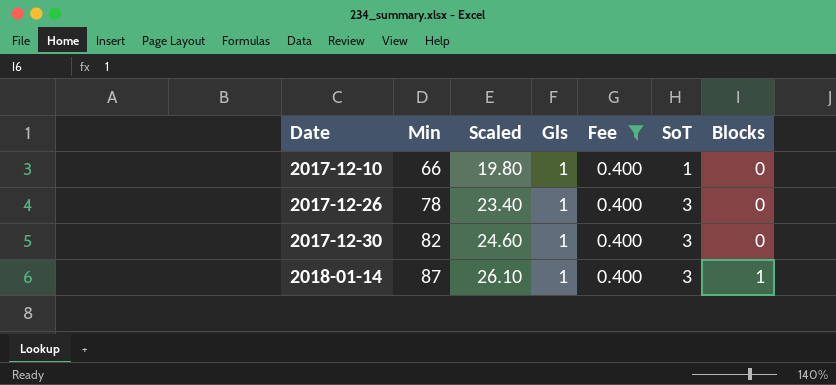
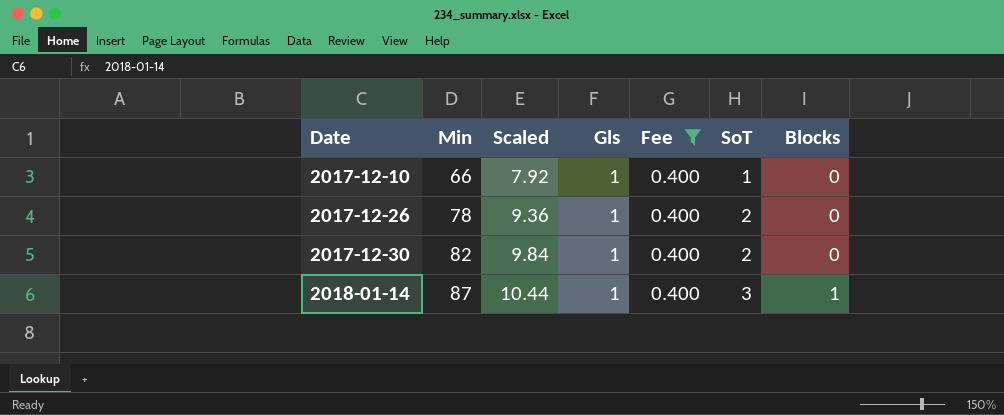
column Scaled | formula: [Min] * 0.3 -> [Min] * 0.12
2017-12-26 | SoT: 3 -> 2
2017-12-30 | SoT: 3 -> 2

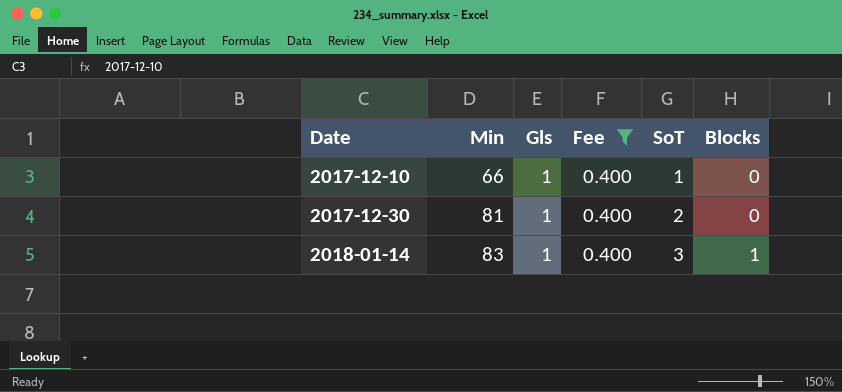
column Scaled | formula: [Min] * 0.12 -> none
row 2017-12-26: 78 | 9.36 | 1 | 0.400 | 2 | 0 -> none
2017-12-30 | Min: 82 -> 81
2018-01-14 | Min: 87 -> 83

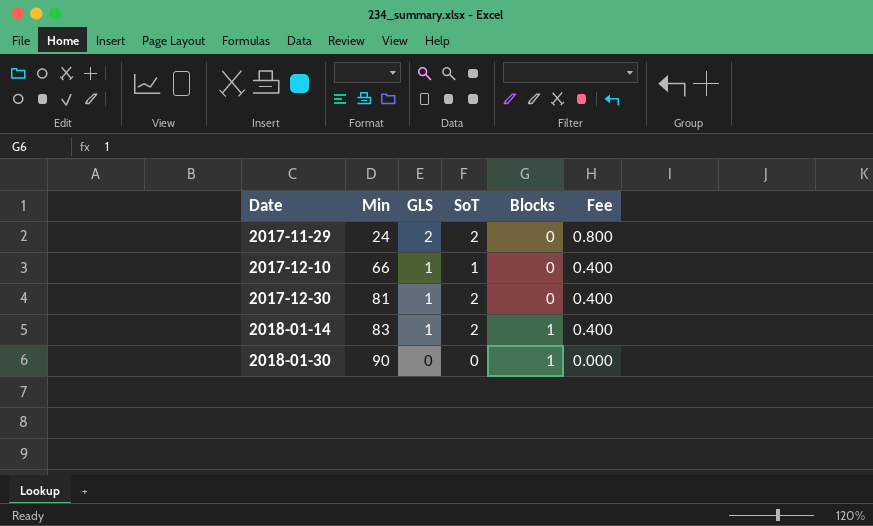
filter: Fee = 0.400 -> none
column name: Gls -> GLS
column Fee | position: 4 -> 6
2018-01-14 | SoT: 3 -> 2

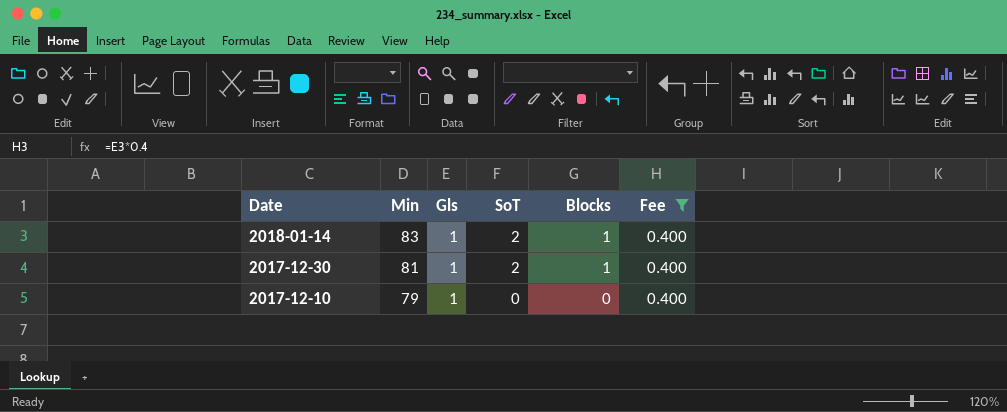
filter: none -> Fee = 0.400
row order: Date ascending -> Date descending
column name: GLS -> Gls
2017-12-30 | Blocks: 0 -> 1
2017-12-10 | Min: 66 -> 79
2017-12-10 | SoT: 1 -> 0

